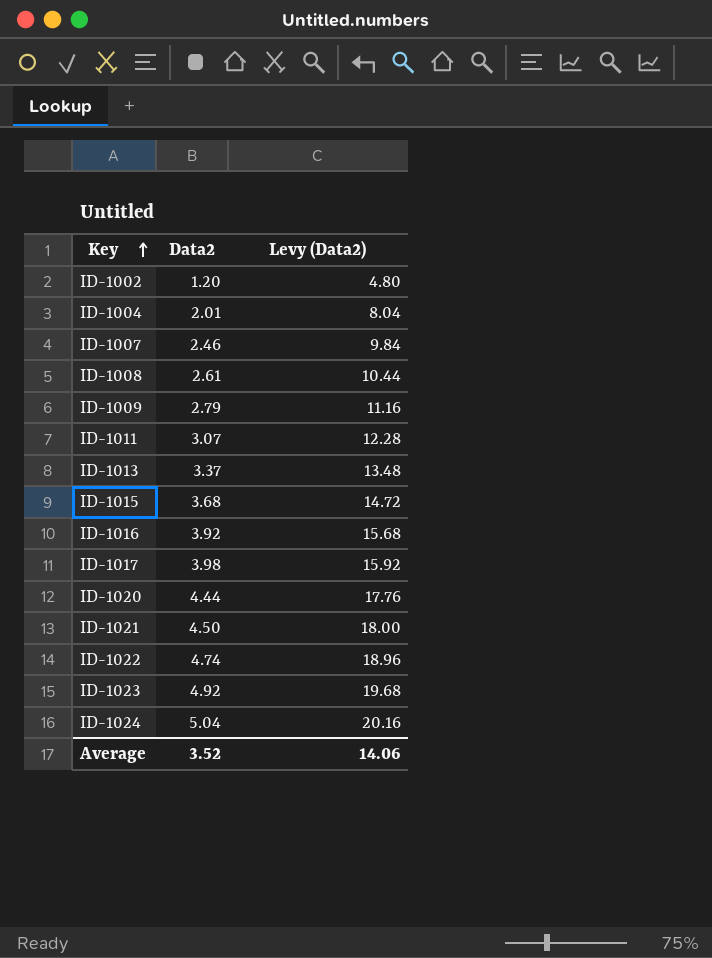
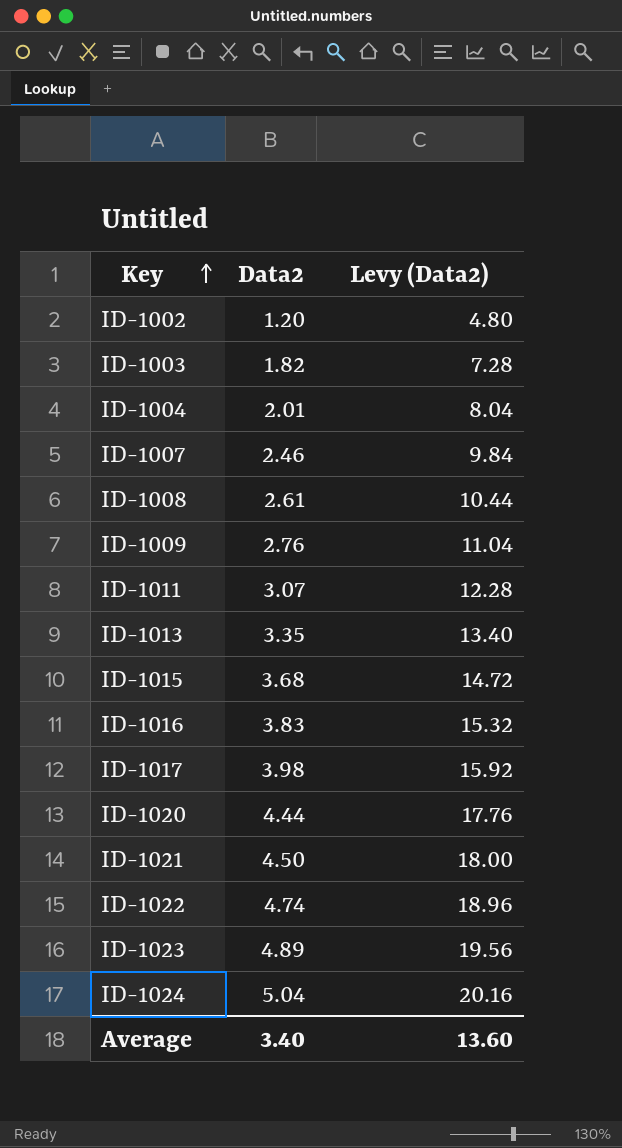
row ID-1003: none -> 1.82 | 7.28
ID-1009 | Data2: 2.79 -> 2.76
ID-1009 | Levy (Data2): 11.16 -> 11.04
ID-1013 | Data2: 3.37 -> 3.35
ID-1013 | Levy (Data2): 13.48 -> 13.40
ID-1016 | Data2: 3.92 -> 3.83
ID-1016 | Levy (Data2): 15.68 -> 15.32
ID-1023 | Data2: 4.92 -> 4.89
ID-1023 | Levy (Data2): 19.68 -> 19.56
Average | Data2: 3.52 -> 3.40
Average | Levy (Data2): 14.06 -> 13.60

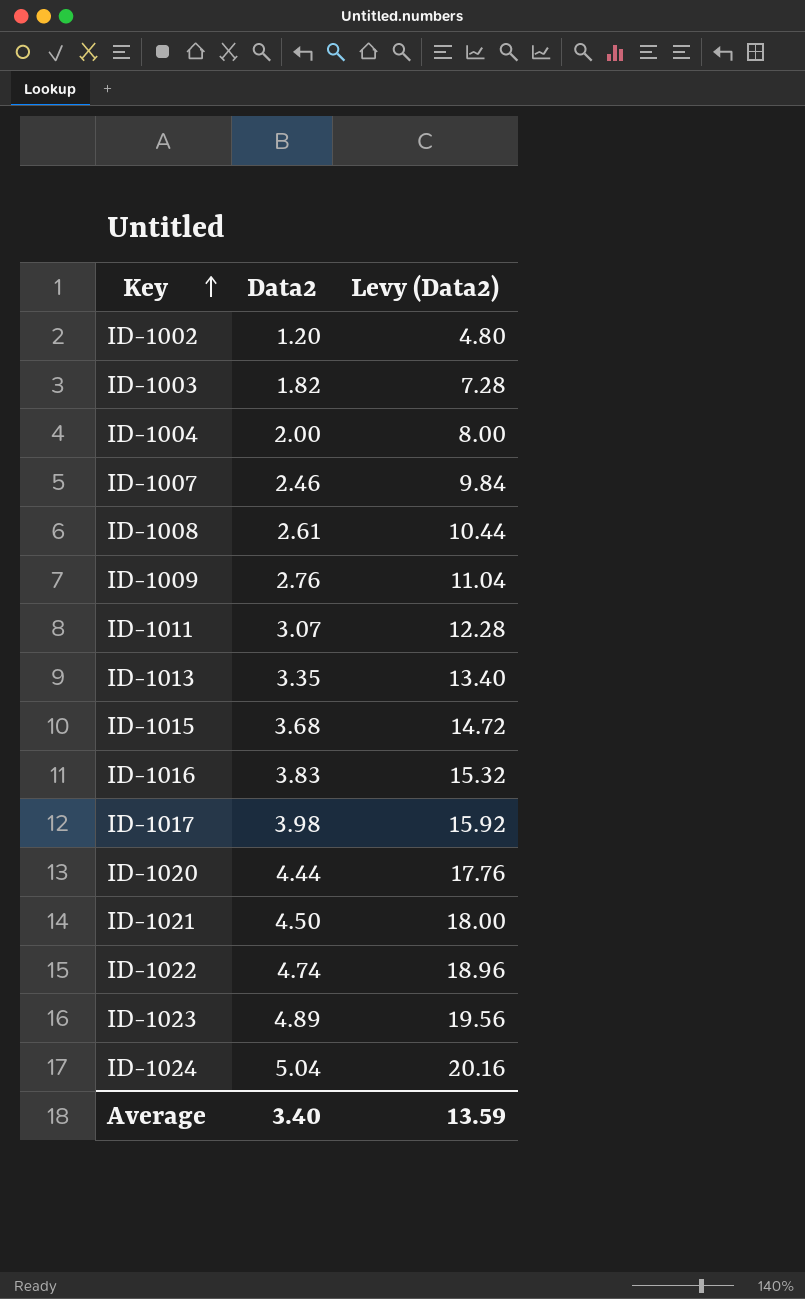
ID-1004 | Data2: 2.01 -> 2.00
ID-1004 | Levy (Data2): 8.04 -> 8.00
Average | Levy (Data2): 13.60 -> 13.59

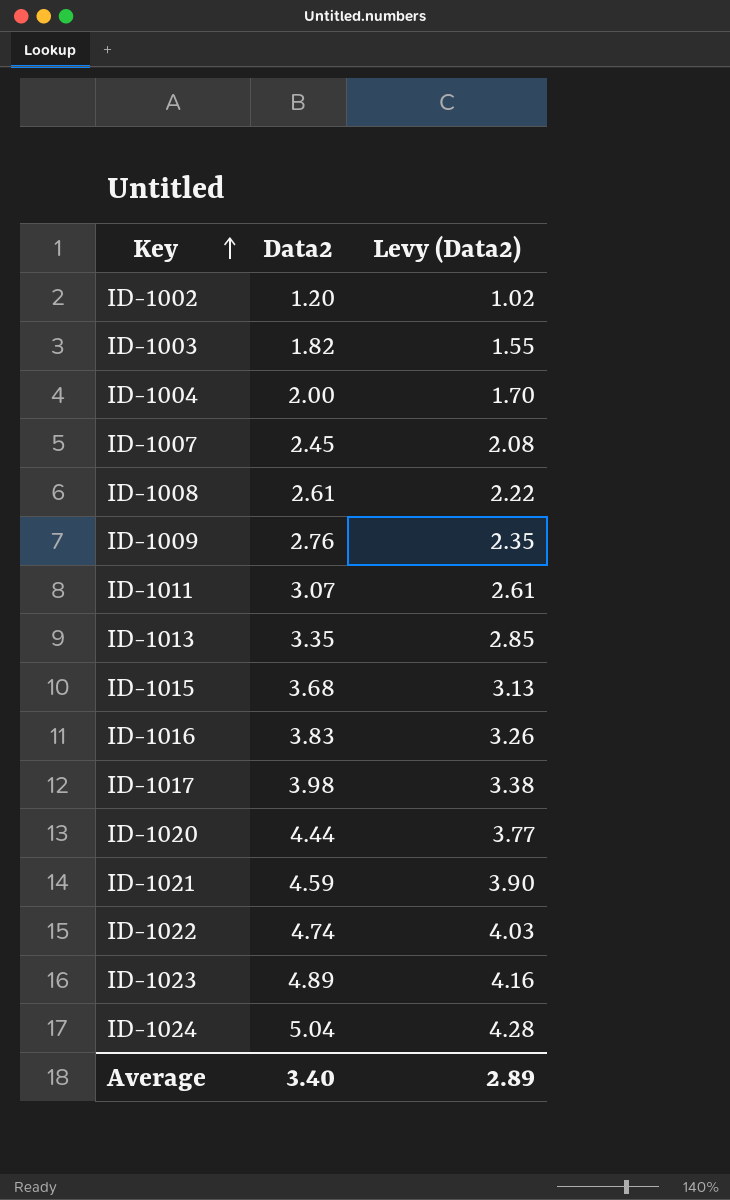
column Levy (Data2) | formula: [Data2] * 4 -> [Data2] * 0.85
ID-1007 | Data2: 2.46 -> 2.45
ID-1021 | Data2: 4.50 -> 4.59
Average | Levy (Data2): 13.59 -> 2.89

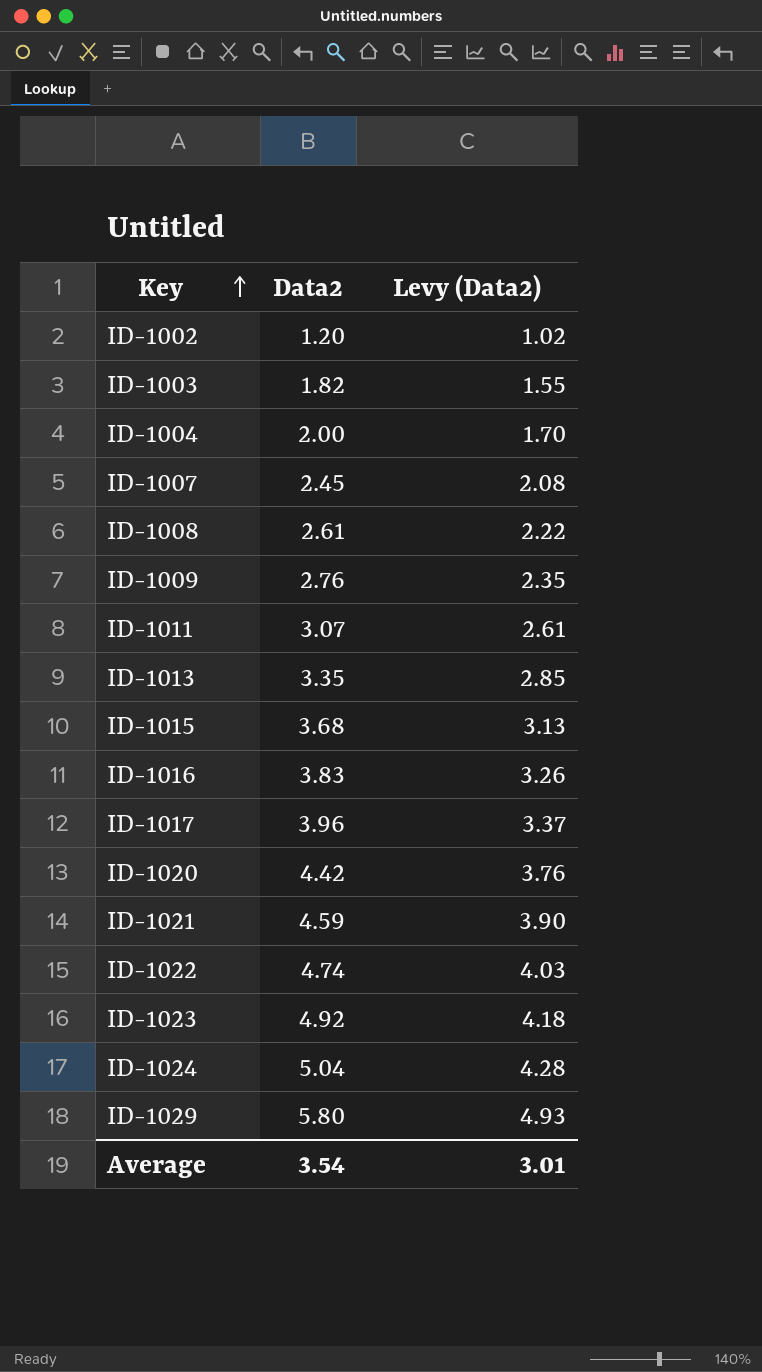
ID-1017 | Data2: 3.98 -> 3.96
ID-1017 | Levy (Data2): 3.38 -> 3.37
ID-1020 | Data2: 4.44 -> 4.42
ID-1020 | Levy (Data2): 3.77 -> 3.76
ID-1023 | Data2: 4.89 -> 4.92
ID-1023 | Levy (Data2): 4.16 -> 4.18
row ID-1029: none -> 5.80 | 4.93
Average | Data2: 3.40 -> 3.54
Average | Levy (Data2): 2.89 -> 3.01

